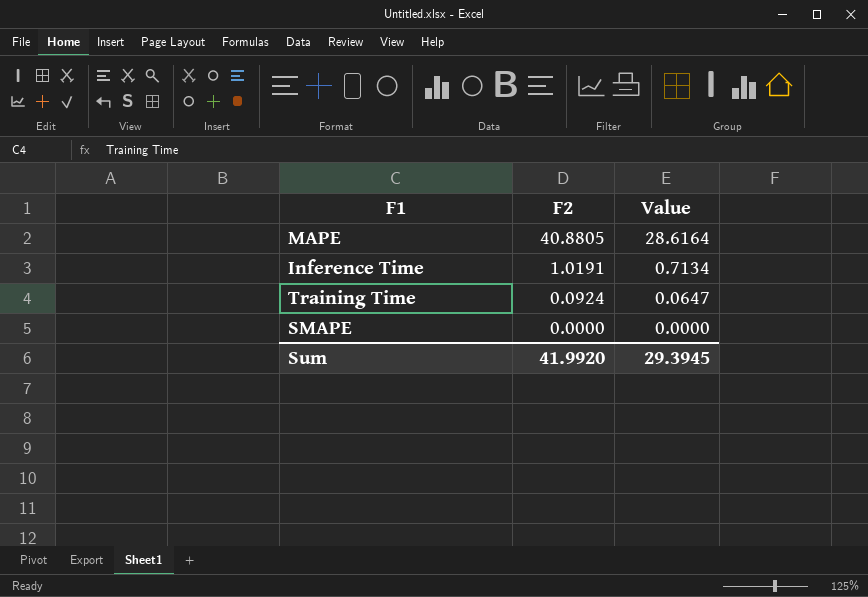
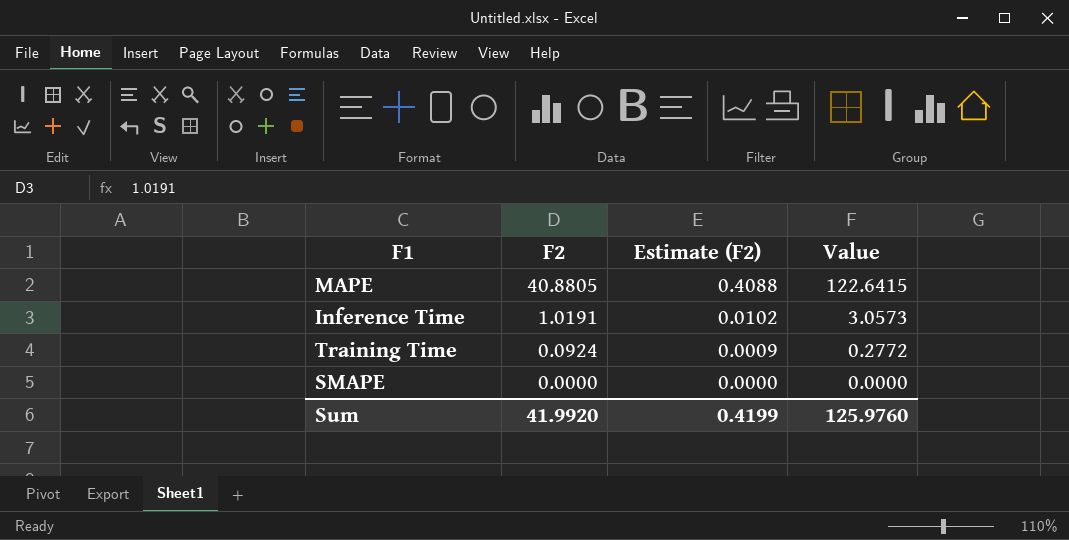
column Estimate (F2) | formula: none -> [F2] * 0.01
column Value | formula: [F2] * 0.7 -> [F2] * 3
Sum | Value: 29.3945 -> 125.9760

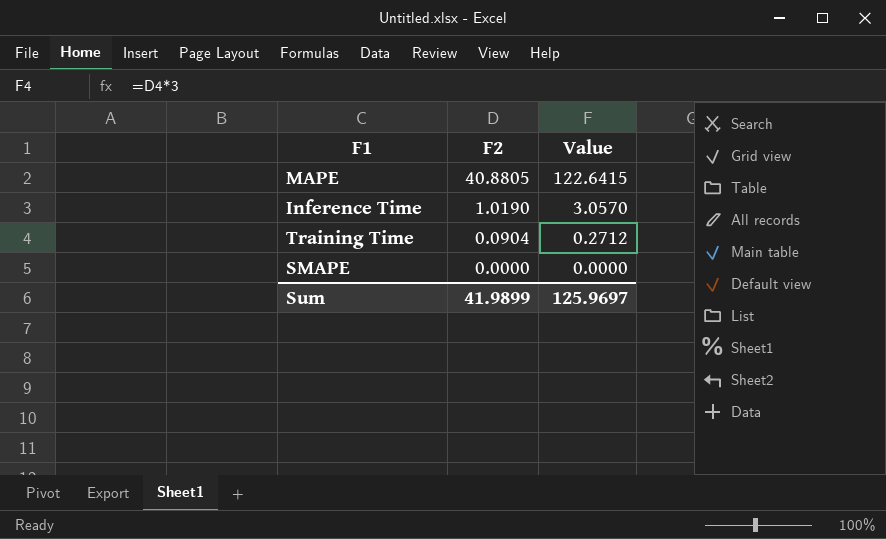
column Estimate (F2) | formula: [F2] * 0.01 -> none
Inference Time | F2: 1.0191 -> 1.0190
Inference Time | Value: 3.0573 -> 3.0570
Training Time | F2: 0.0924 -> 0.0904
Training Time | Value: 0.2772 -> 0.2712
Sum | F2: 41.9920 -> 41.9899
Sum | Value: 125.9760 -> 125.9697

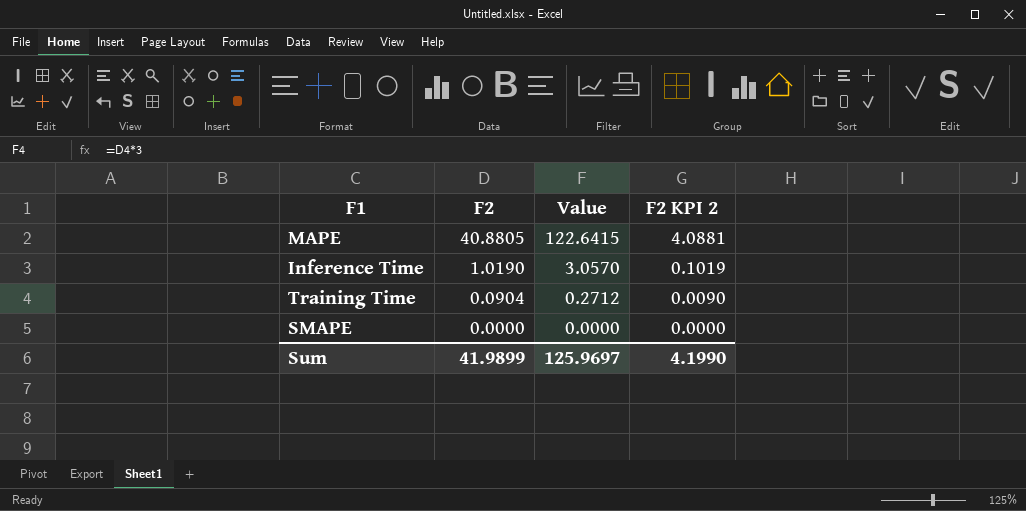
column F2 KPI 2 | formula: none -> [F2] * 0.1

